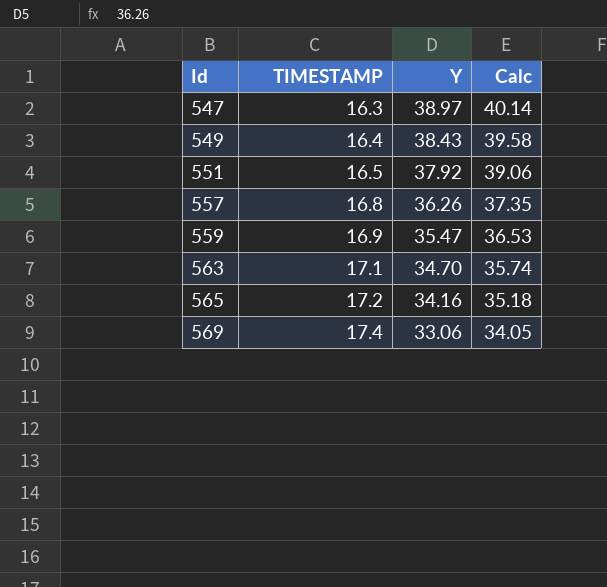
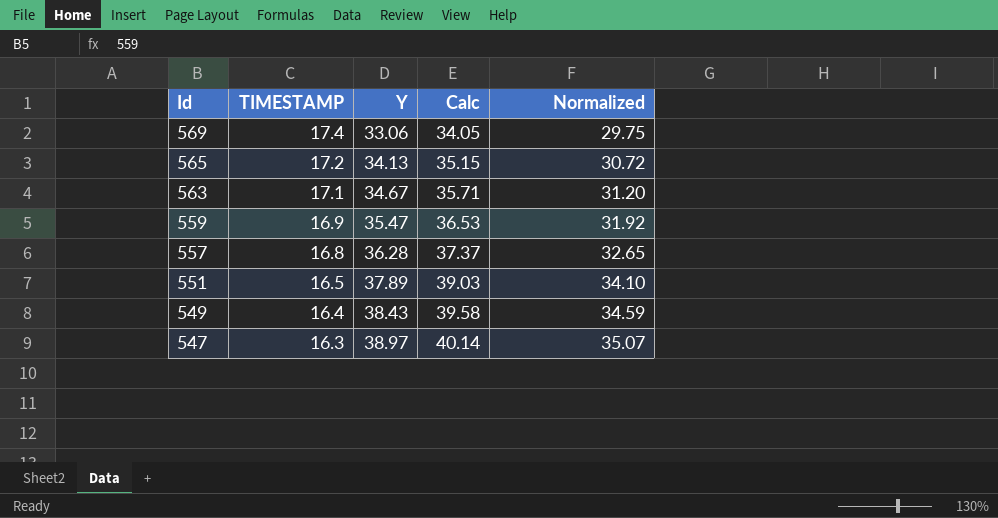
row order: Id ascending -> Id descending
column Normalized | formula: none -> [Y] * 0.9
565 | Y: 34.16 -> 34.13
565 | Calc: 35.18 -> 35.15
563 | Y: 34.70 -> 34.67
563 | Calc: 35.74 -> 35.71
557 | Y: 36.26 -> 36.28
557 | Calc: 37.35 -> 37.37
551 | Y: 37.92 -> 37.89
551 | Calc: 39.06 -> 39.03

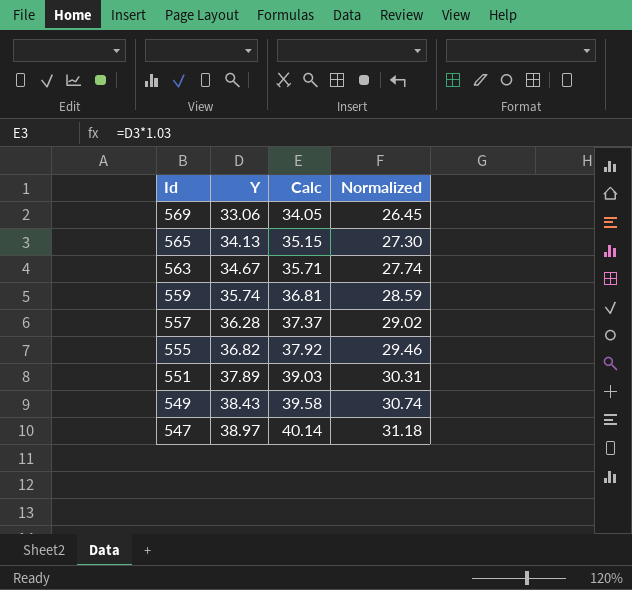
column TIMESTAMP | position: 2 -> none
column Normalized | formula: [Y] * 0.9 -> [Y] * 0.8
559 | Y: 35.47 -> 35.74
559 | Calc: 36.53 -> 36.81
row 555: none -> 36.82 | 37.92 | 29.46

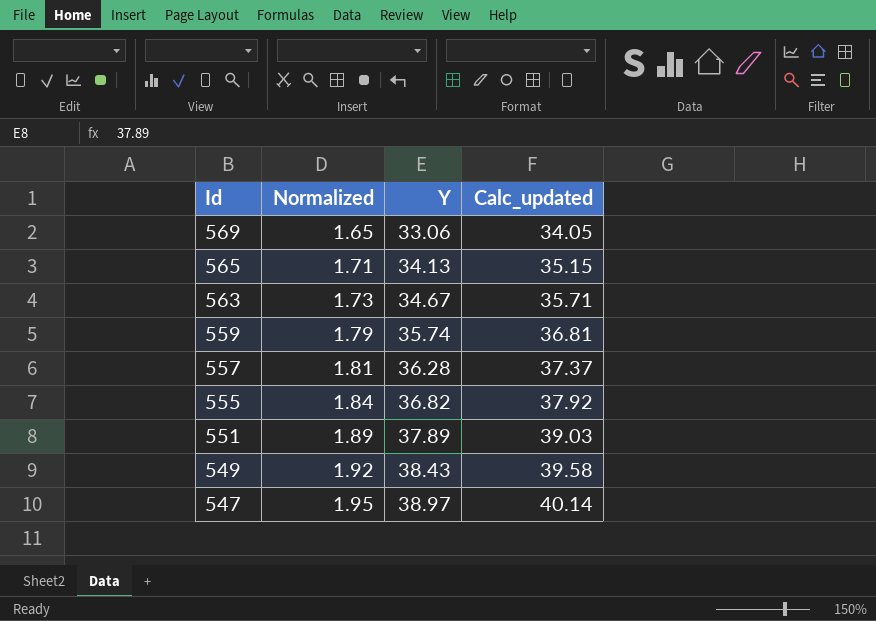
column Normalized | formula: [Y] * 0.8 -> [Y] * 0.05
column Normalized | position: 4 -> 2
column name: Calc -> Calc_updated

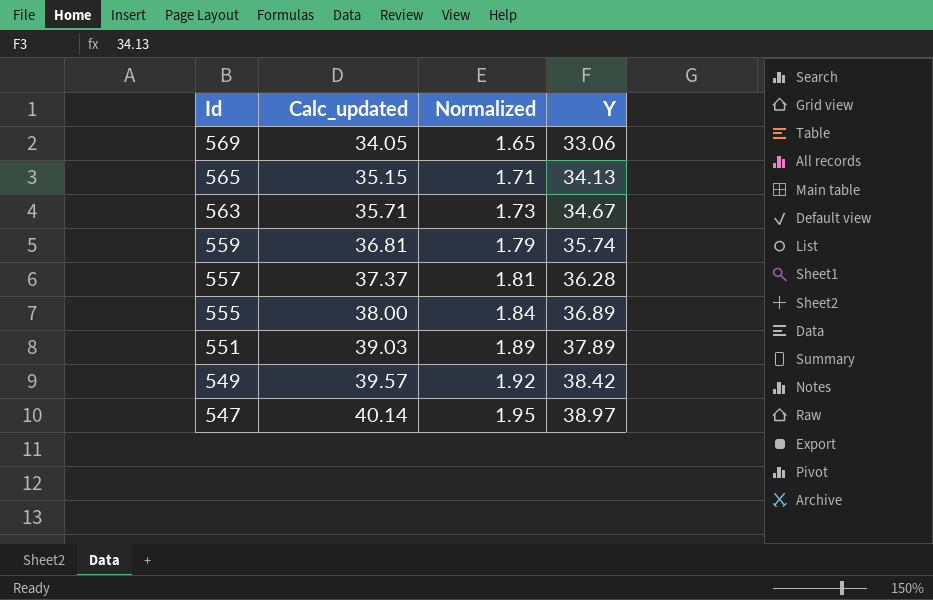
column Calc_updated | position: 4 -> 2
555 | Calc_updated: 37.92 -> 38.00
555 | Y: 36.82 -> 36.89
549 | Calc_updated: 39.58 -> 39.57
549 | Y: 38.43 -> 38.42

